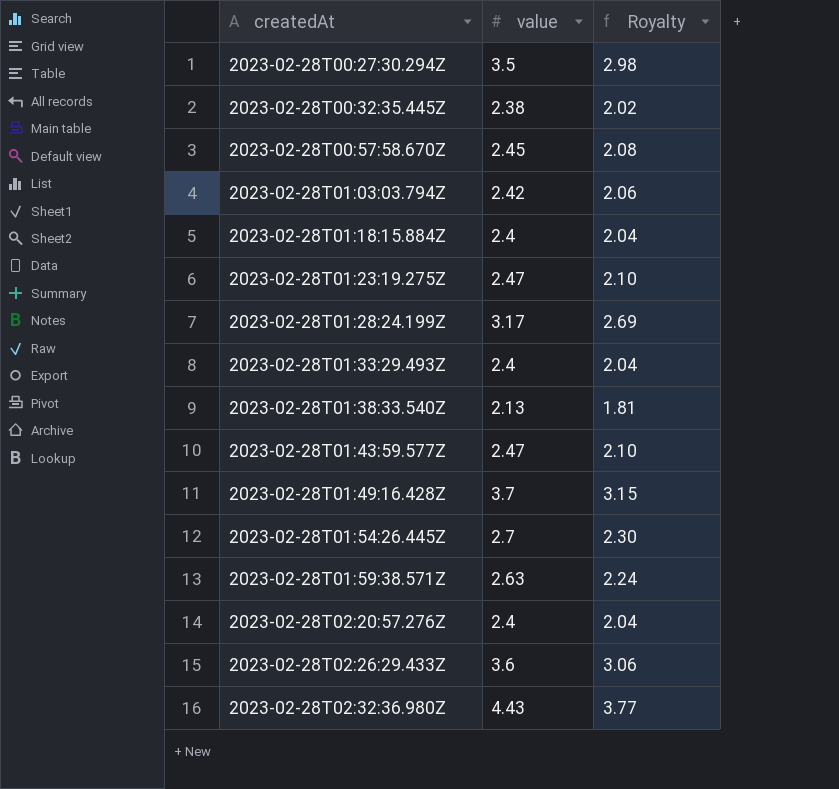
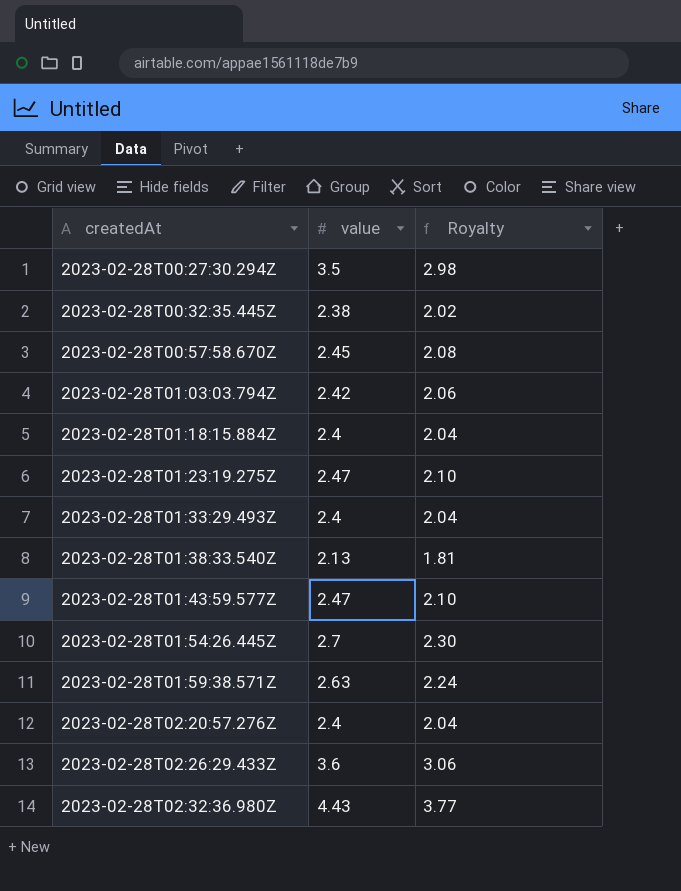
row 2023-02-28T01:28:24.199Z: 3.17 | 2.69 -> none
row 2023-02-28T01:49:16.428Z: 3.7 | 3.15 -> none

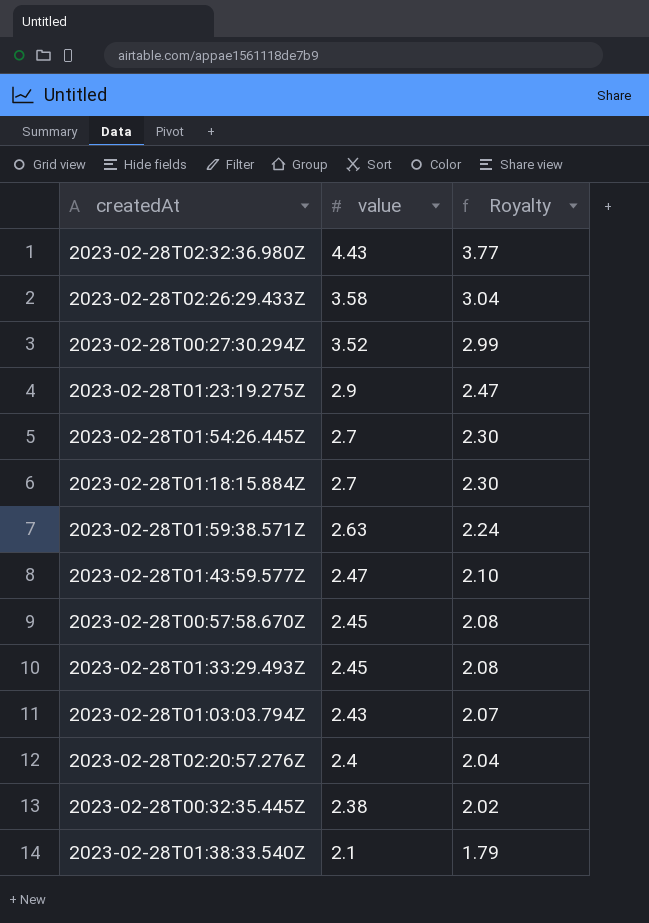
row order: createdAt ascending -> value descending
2023-02-28T02:26:29.433Z | value: 3.6 -> 3.58
2023-02-28T02:26:29.433Z | Royalty: 3.06 -> 3.04
2023-02-28T00:27:30.294Z | value: 3.5 -> 3.52
2023-02-28T00:27:30.294Z | Royalty: 2.98 -> 2.99
2023-02-28T01:23:19.275Z | value: 2.47 -> 2.9
2023-02-28T01:23:19.275Z | Royalty: 2.10 -> 2.47
2023-02-28T01:18:15.884Z | value: 2.4 -> 2.7
2023-02-28T01:18:15.884Z | Royalty: 2.04 -> 2.30
2023-02-28T01:33:29.493Z | value: 2.4 -> 2.45
2023-02-28T01:33:29.493Z | Royalty: 2.04 -> 2.08
2023-02-28T01:03:03.794Z | value: 2.42 -> 2.43
2023-02-28T01:03:03.794Z | Royalty: 2.06 -> 2.07
2023-02-28T01:38:33.540Z | value: 2.13 -> 2.1
2023-02-28T01:38:33.540Z | Royalty: 1.81 -> 1.79

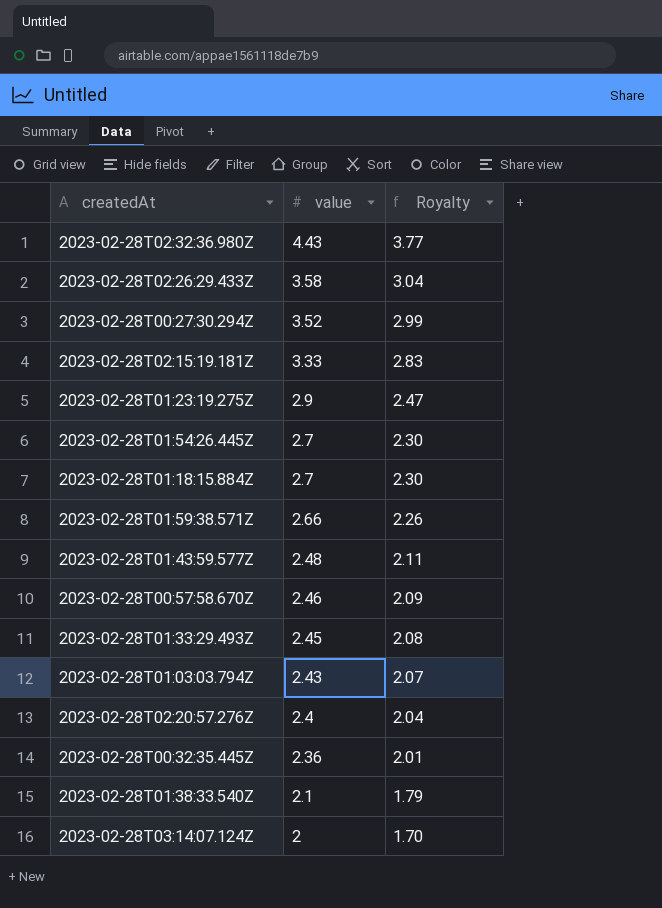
row 2023-02-28T02:15:19.181Z: none -> 3.33 | 2.83
2023-02-28T01:59:38.571Z | value: 2.63 -> 2.66
2023-02-28T01:59:38.571Z | Royalty: 2.24 -> 2.26
2023-02-28T01:43:59.577Z | value: 2.47 -> 2.48
2023-02-28T01:43:59.577Z | Royalty: 2.10 -> 2.11
2023-02-28T00:57:58.670Z | value: 2.45 -> 2.46
2023-02-28T00:57:58.670Z | Royalty: 2.08 -> 2.09
2023-02-28T00:32:35.445Z | value: 2.38 -> 2.36
2023-02-28T00:32:35.445Z | Royalty: 2.02 -> 2.01
row 2023-02-28T03:14:07.124Z: none -> 2 | 1.70

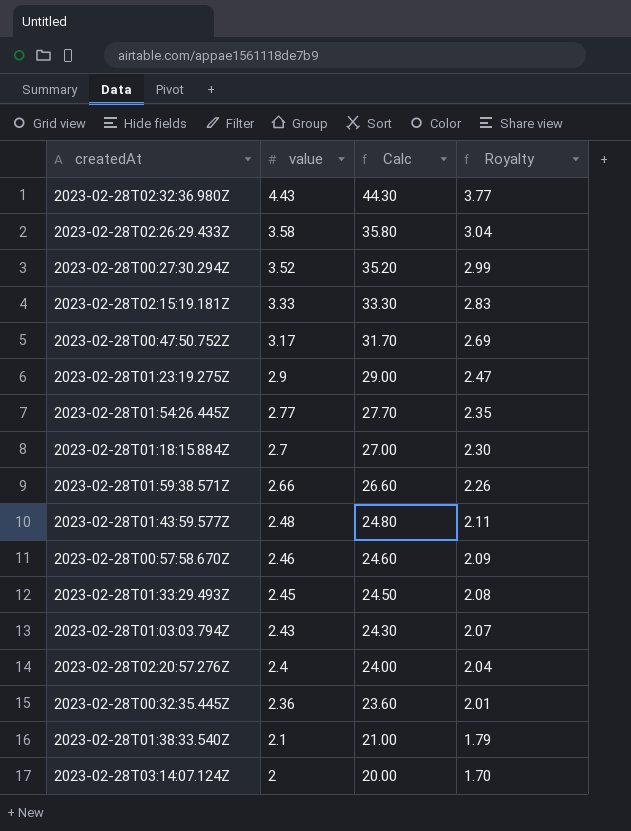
column Calc | formula: none -> [value] * 10
row 2023-02-28T00:47:50.752Z: none -> 3.17 | 31.70 | 2.69
2023-02-28T01:54:26.445Z | value: 2.7 -> 2.77
2023-02-28T01:54:26.445Z | Royalty: 2.30 -> 2.35

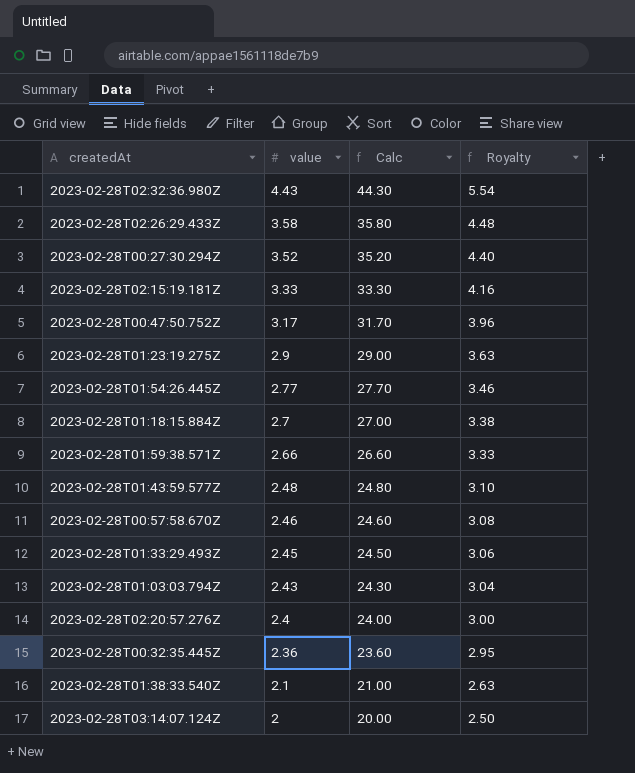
column Royalty | formula: [value] * 0.85 -> [value] * 1.25

